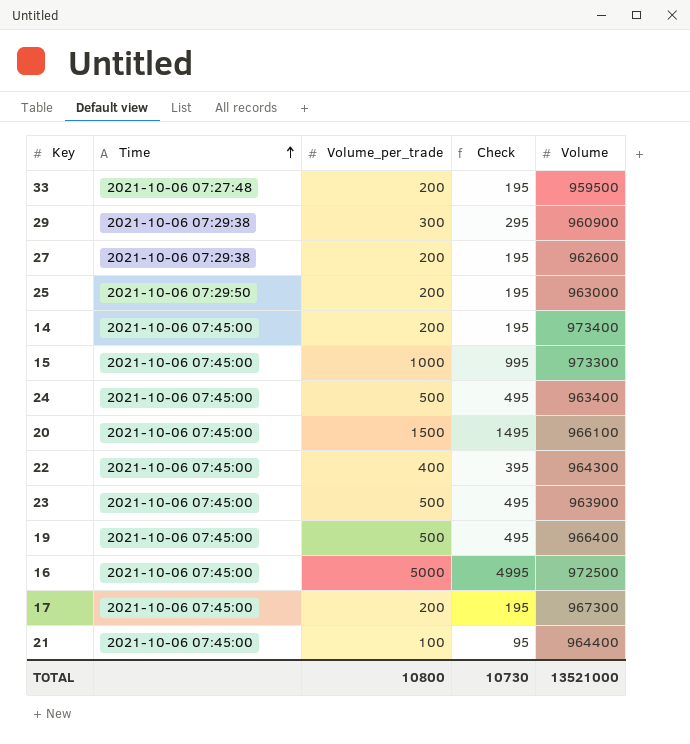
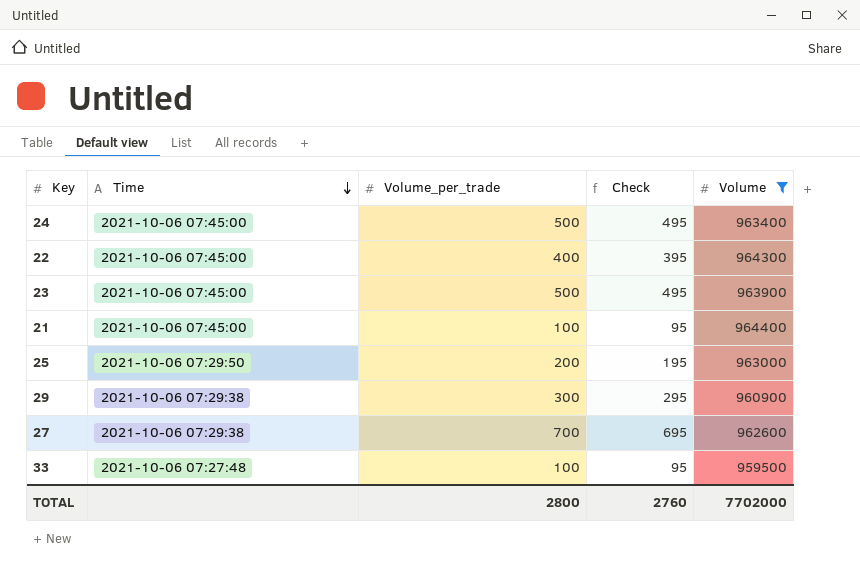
filter: none -> Volume <= 964400
row order: Time ascending -> Time descending
27 | Volume_per_trade: 200 -> 700
27 | Check: 195 -> 695
33 | Volume_per_trade: 200 -> 100
33 | Check: 195 -> 95
TOTAL | Volume_per_trade: 10800 -> 2800
TOTAL | Check: 10730 -> 2760
TOTAL | Volume: 13521000 -> 7702000

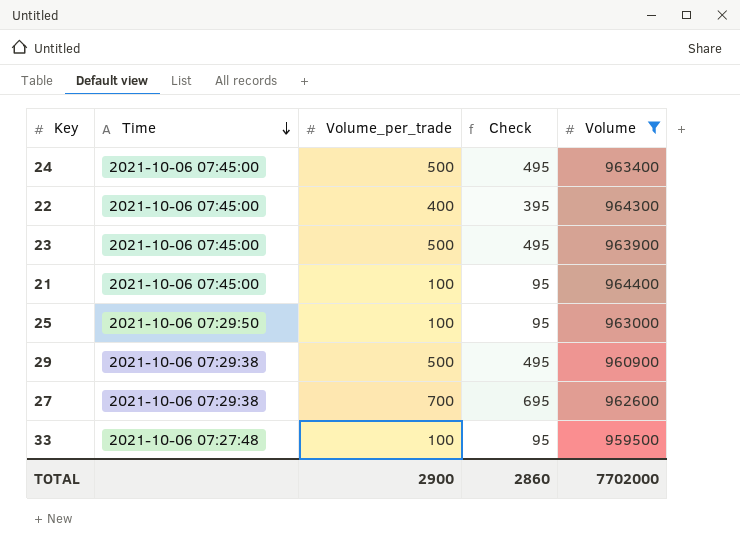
25 | Volume_per_trade: 200 -> 100
25 | Check: 195 -> 95
29 | Volume_per_trade: 300 -> 500
29 | Check: 295 -> 495
TOTAL | Volume_per_trade: 2800 -> 2900
TOTAL | Check: 2760 -> 2860

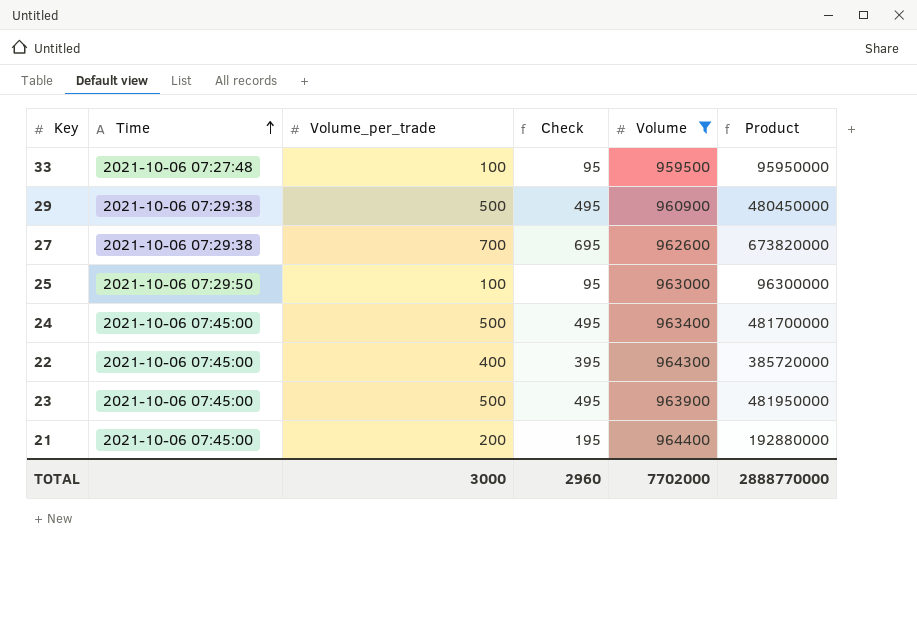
row order: Time descending -> Time ascending
column Product | formula: none -> [Volume_per_trade] * [Volume]
21 | Volume_per_trade: 100 -> 200
21 | Check: 95 -> 195
TOTAL | Volume_per_trade: 2900 -> 3000
TOTAL | Check: 2860 -> 2960

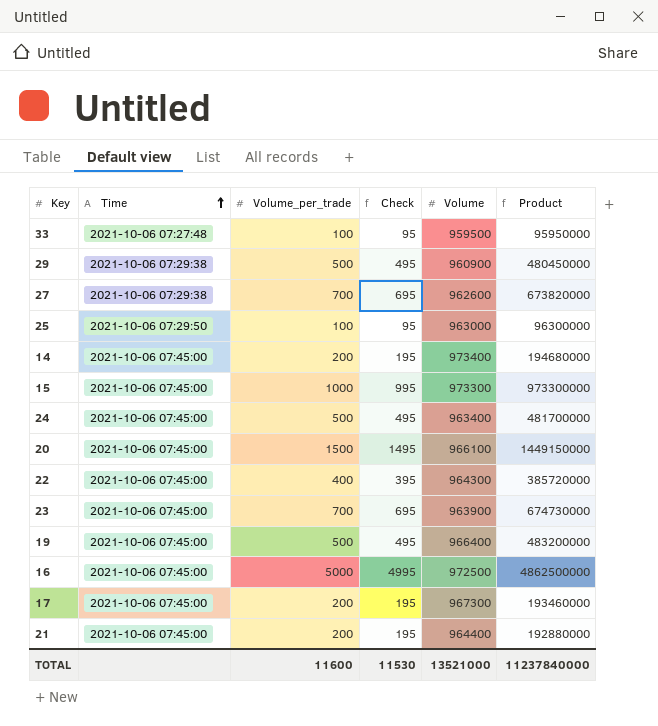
filter: Volume <= 964400 -> none
23 | Volume_per_trade: 500 -> 700
23 | Check: 495 -> 695
23 | Product: 481950000 -> 674730000
TOTAL | Volume_per_trade: 3000 -> 11600
TOTAL | Check: 2960 -> 11530
TOTAL | Volume: 7702000 -> 13521000
TOTAL | Product: 2888770000 -> 11237840000

